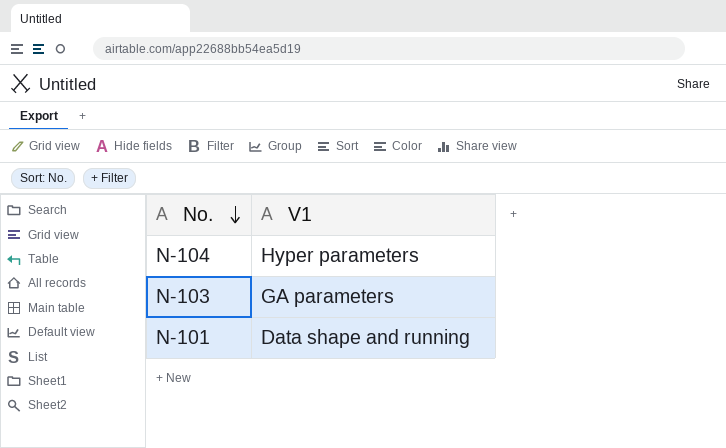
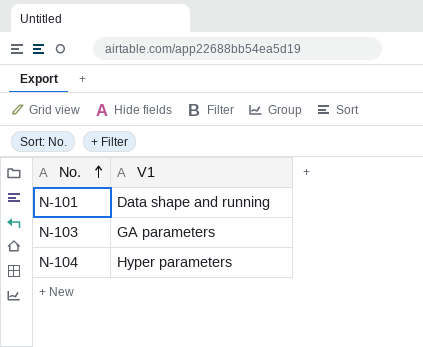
row order: No. descending -> No. ascending

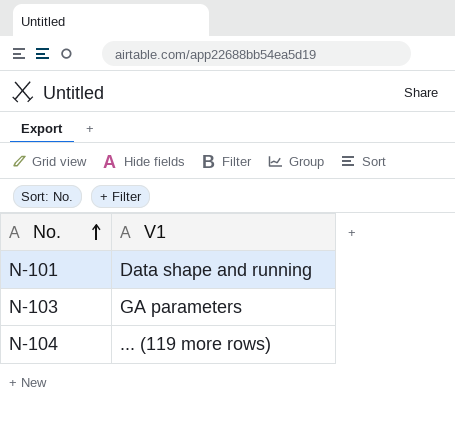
N-104 | V1: Hyper parameters -> ... (119 more rows)

